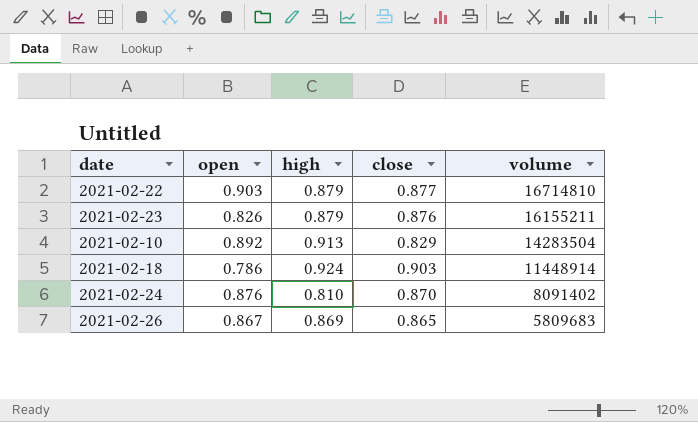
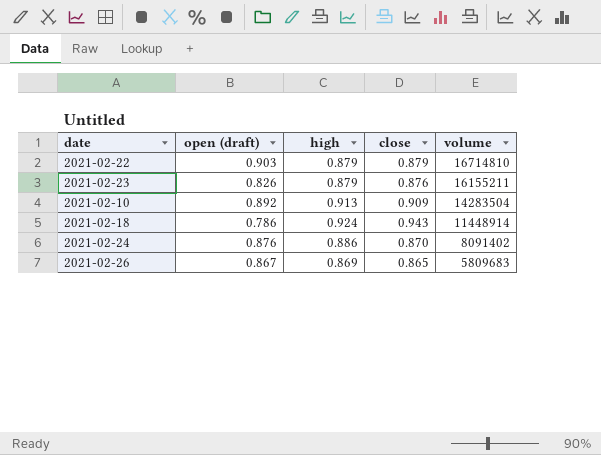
column name: open -> open (draft)
2021-02-22 | close: 0.877 -> 0.879
2021-02-10 | close: 0.829 -> 0.909
2021-02-18 | close: 0.903 -> 0.943
2021-02-24 | high: 0.810 -> 0.886

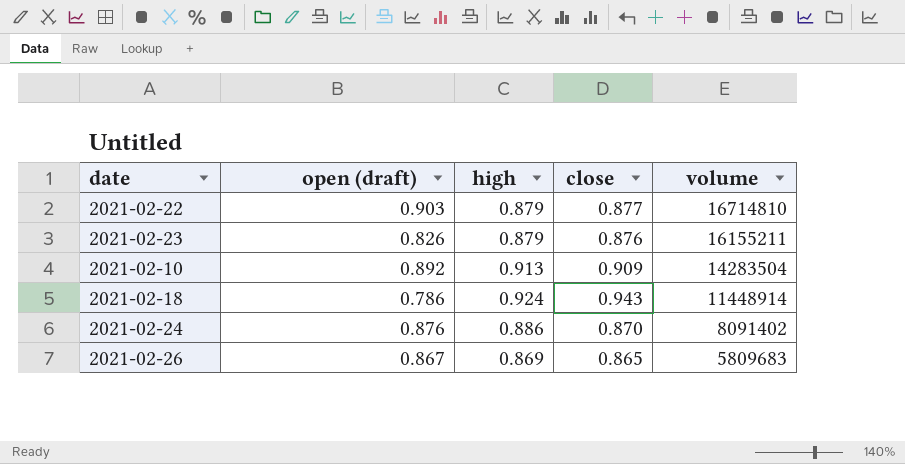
2021-02-22 | close: 0.879 -> 0.877

